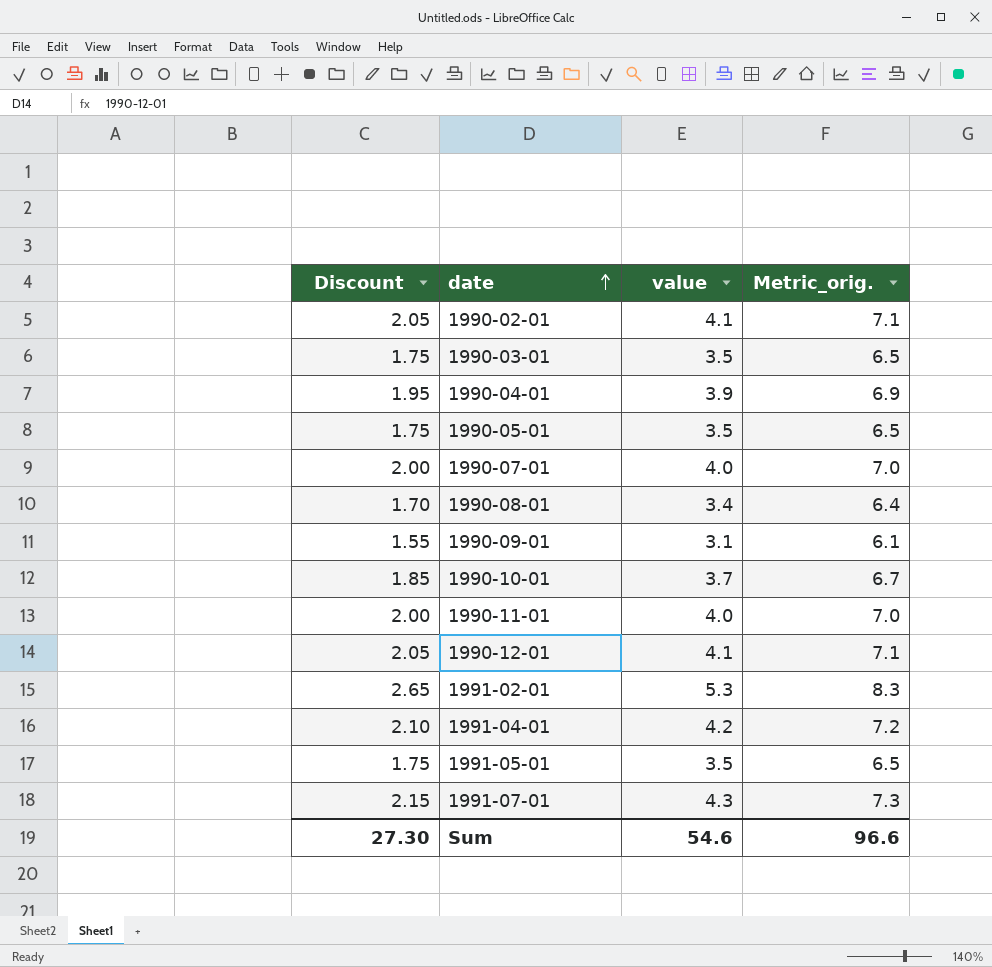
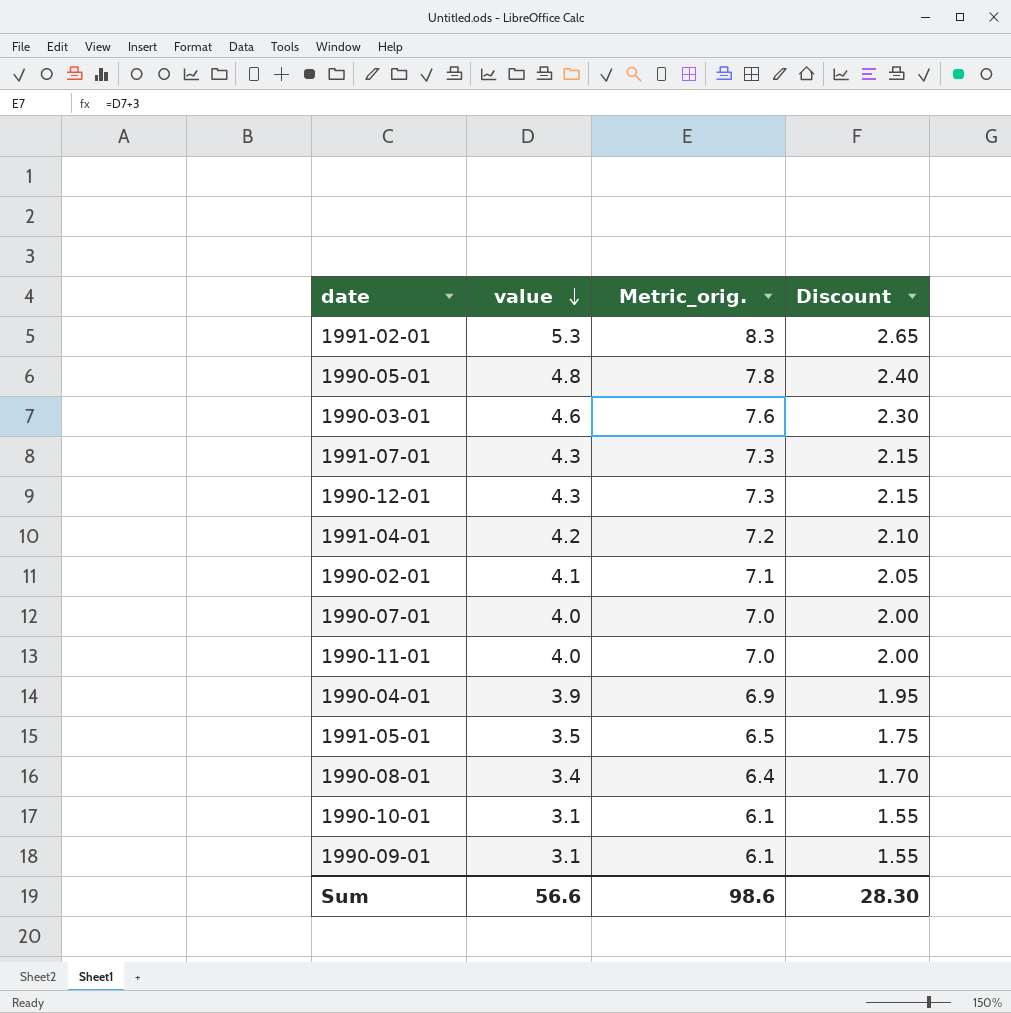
row order: date ascending -> value descending
column Discount | position: 1 -> 4
1990-05-01 | value: 3.5 -> 4.8
1990-05-01 | Metric_orig.: 6.5 -> 7.8
1990-05-01 | Discount: 1.75 -> 2.40
1990-03-01 | value: 3.5 -> 4.6
1990-03-01 | Metric_orig.: 6.5 -> 7.6
1990-03-01 | Discount: 1.75 -> 2.30
1990-12-01 | value: 4.1 -> 4.3
1990-12-01 | Metric_orig.: 7.1 -> 7.3
1990-12-01 | Discount: 2.05 -> 2.15
1990-10-01 | value: 3.7 -> 3.1
1990-10-01 | Metric_orig.: 6.7 -> 6.1
1990-10-01 | Discount: 1.85 -> 1.55
Sum | value: 54.6 -> 56.6
Sum | Metric_orig.: 96.6 -> 98.6
Sum | Discount: 27.30 -> 28.30

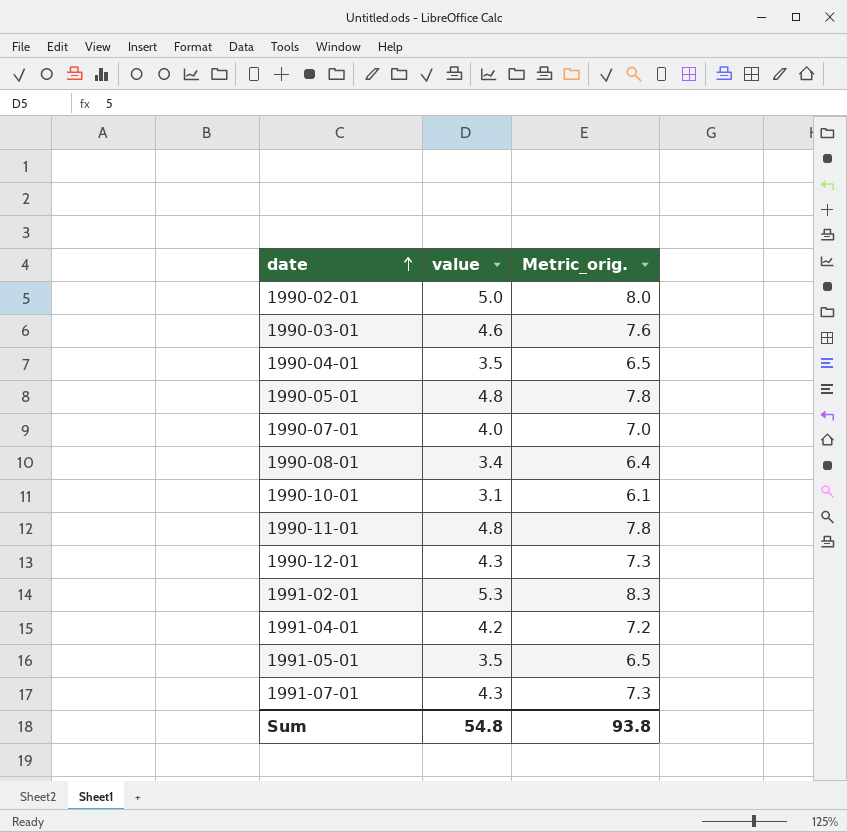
row order: value descending -> date ascending
column Discount | formula: [value] * 0.5 -> none
row 1990-09-01: 3.1 | 6.1 | 1.55 -> none
1990-02-01 | value: 4.1 -> 5.0
1990-02-01 | Metric_orig.: 7.1 -> 8.0
1990-04-01 | value: 3.9 -> 3.5
1990-04-01 | Metric_orig.: 6.9 -> 6.5
1990-11-01 | value: 4.0 -> 4.8
1990-11-01 | Metric_orig.: 7.0 -> 7.8
Sum | value: 56.6 -> 54.8
Sum | Metric_orig.: 98.6 -> 93.8

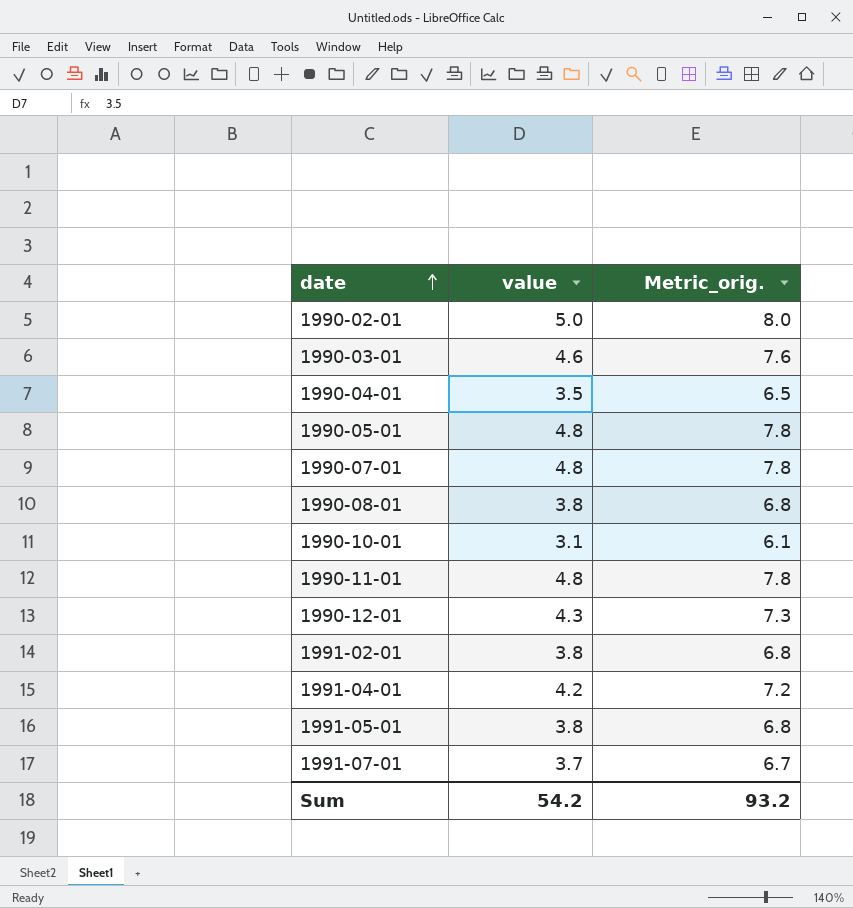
1990-07-01 | value: 4.0 -> 4.8
1990-07-01 | Metric_orig.: 7.0 -> 7.8
1990-08-01 | value: 3.4 -> 3.8
1990-08-01 | Metric_orig.: 6.4 -> 6.8
1991-02-01 | value: 5.3 -> 3.8
1991-02-01 | Metric_orig.: 8.3 -> 6.8
1991-05-01 | value: 3.5 -> 3.8
1991-05-01 | Metric_orig.: 6.5 -> 6.8
1991-07-01 | value: 4.3 -> 3.7
1991-07-01 | Metric_orig.: 7.3 -> 6.7
Sum | value: 54.8 -> 54.2
Sum | Metric_orig.: 93.8 -> 93.2

